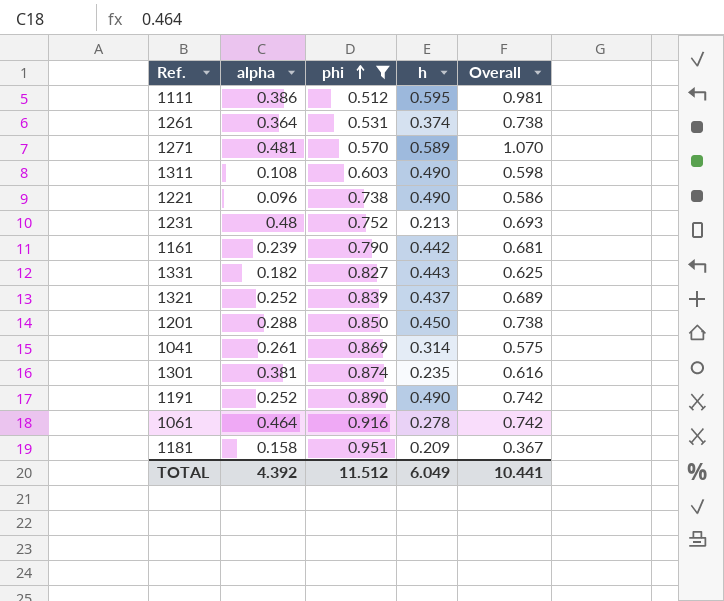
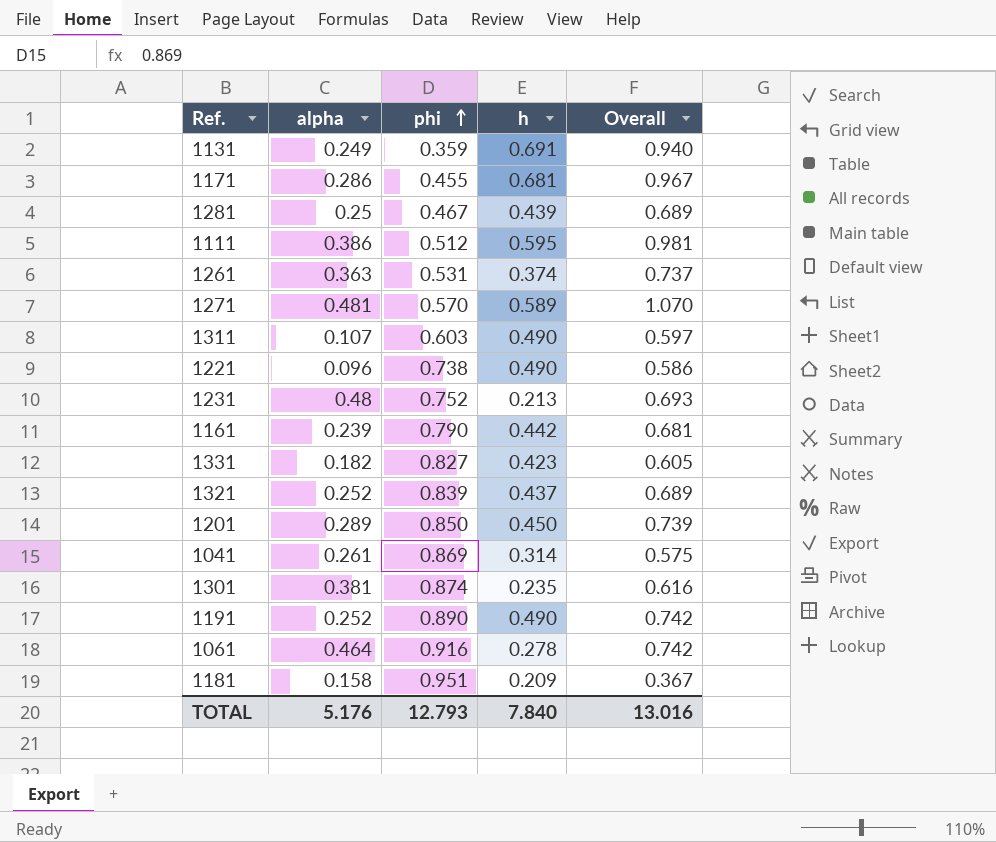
filter: phi >= 0.512 -> none
1261 | alpha: 0.364 -> 0.363
1261 | Overall: 0.738 -> 0.737
1311 | alpha: 0.108 -> 0.107
1311 | Overall: 0.598 -> 0.597
1331 | h: 0.443 -> 0.423
1331 | Overall: 0.625 -> 0.605
1201 | alpha: 0.288 -> 0.289
1201 | Overall: 0.738 -> 0.739
TOTAL | alpha: 4.392 -> 5.176
TOTAL | phi: 11.512 -> 12.793
TOTAL | h: 6.049 -> 7.840
TOTAL | Overall: 10.441 -> 13.016

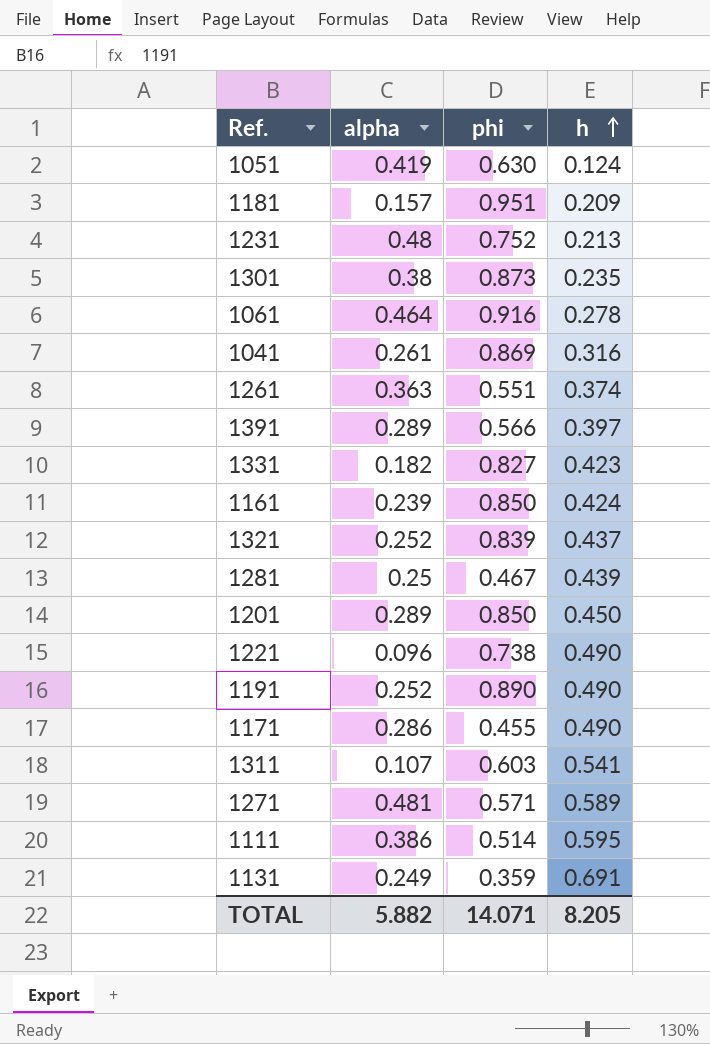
row order: phi ascending -> h ascending
column Overall | formula: [alpha] + [h] -> none
row 1051: none -> 0.419 | 0.630 | 0.124
1181 | alpha: 0.158 -> 0.157
1301 | alpha: 0.381 -> 0.38
1301 | phi: 0.874 -> 0.873
1041 | h: 0.314 -> 0.316
1261 | phi: 0.531 -> 0.551
row 1391: none -> 0.289 | 0.566 | 0.397
1161 | phi: 0.790 -> 0.850
1161 | h: 0.442 -> 0.424
1171 | h: 0.681 -> 0.490
1311 | h: 0.490 -> 0.541
1271 | phi: 0.570 -> 0.571
1111 | phi: 0.512 -> 0.514
TOTAL | alpha: 5.176 -> 5.882
TOTAL | phi: 12.793 -> 14.071
TOTAL | h: 7.840 -> 8.205

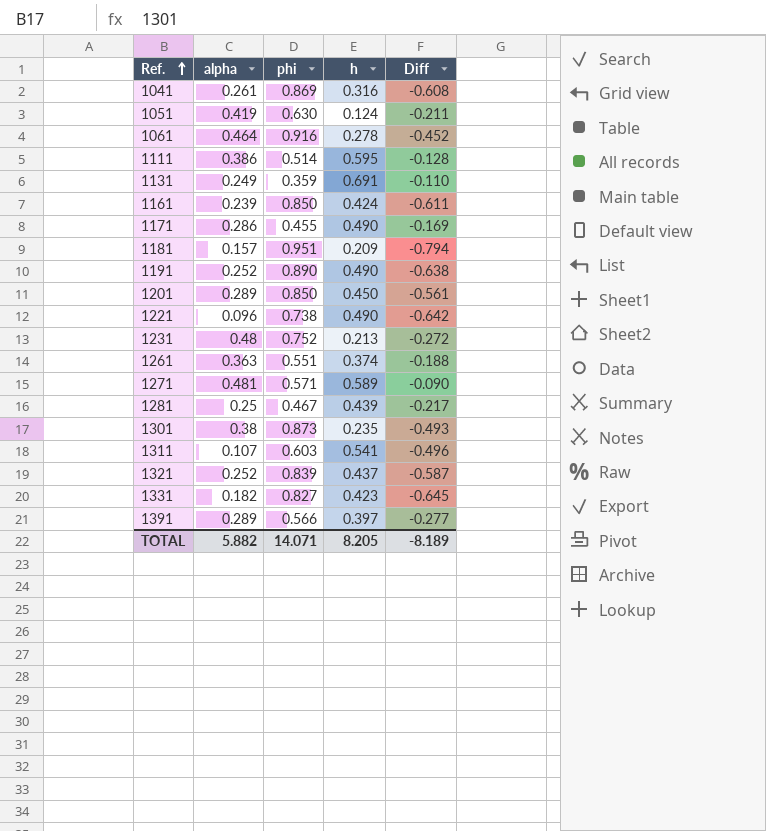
row order: h ascending -> Ref. ascending
column Diff | formula: none -> [alpha] - [phi]

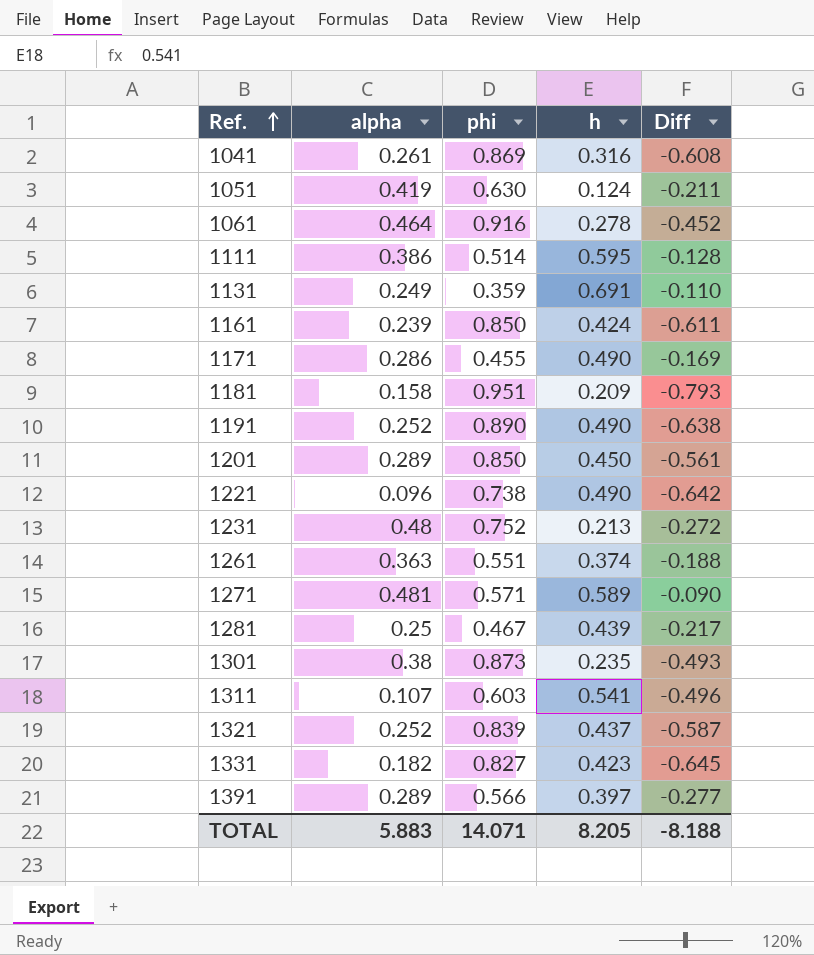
1181 | alpha: 0.157 -> 0.158
1181 | Diff: -0.794 -> -0.793
TOTAL | alpha: 5.882 -> 5.883
TOTAL | Diff: -8.189 -> -8.188

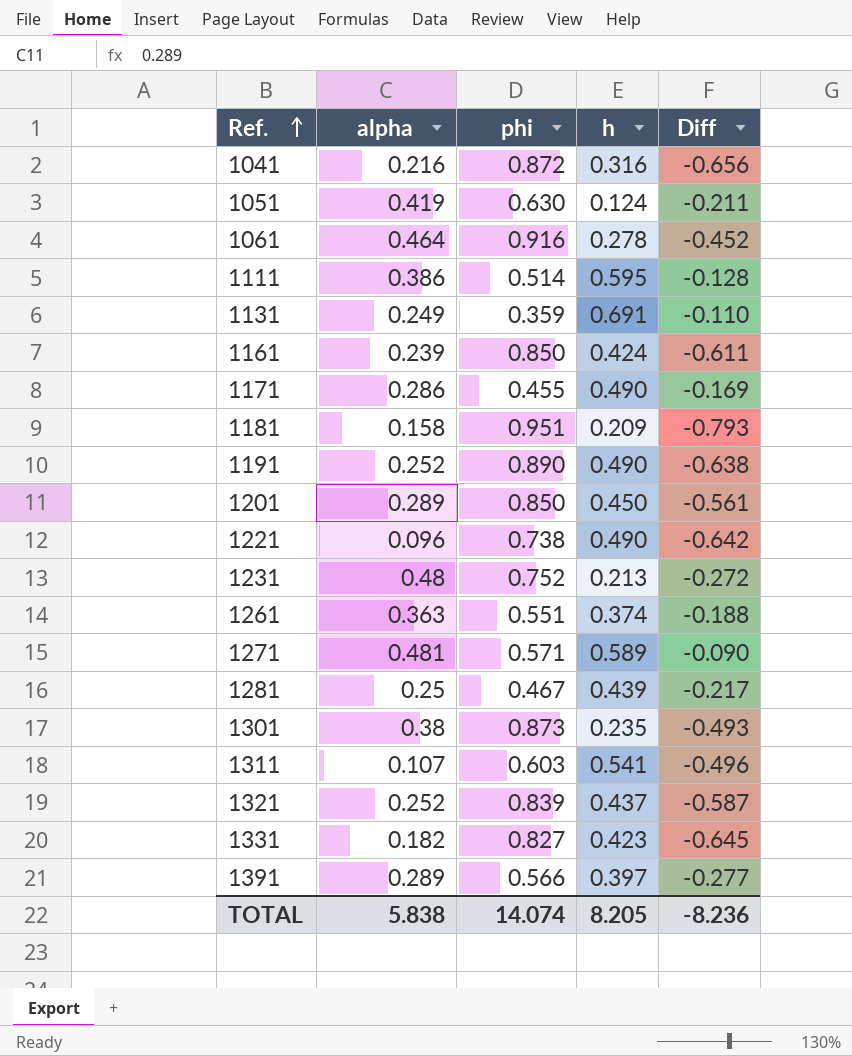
1041 | alpha: 0.261 -> 0.216
1041 | phi: 0.869 -> 0.872
1041 | Diff: -0.608 -> -0.656
TOTAL | alpha: 5.883 -> 5.838
TOTAL | phi: 14.071 -> 14.074
TOTAL | Diff: -8.188 -> -8.236

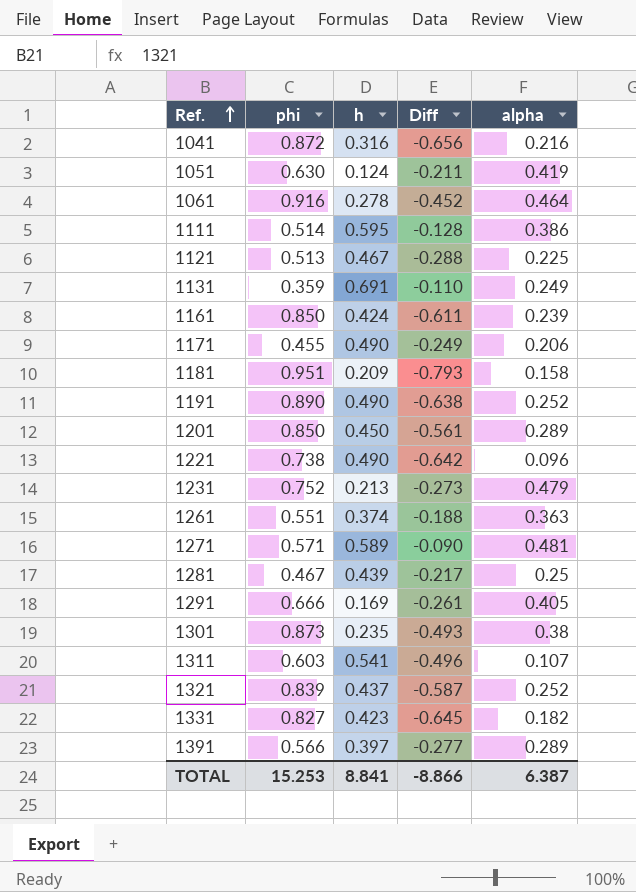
column alpha | position: 2 -> 5
row 1121: none -> 0.513 | 0.467 | -0.288 | 0.225
1171 | Diff: -0.169 -> -0.249
1171 | alpha: 0.286 -> 0.206
1231 | Diff: -0.272 -> -0.273
1231 | alpha: 0.48 -> 0.479
row 1291: none -> 0.666 | 0.169 | -0.261 | 0.405
TOTAL | phi: 14.074 -> 15.253
TOTAL | h: 8.205 -> 8.841
TOTAL | Diff: -8.236 -> -8.866
TOTAL | alpha: 5.838 -> 6.387

